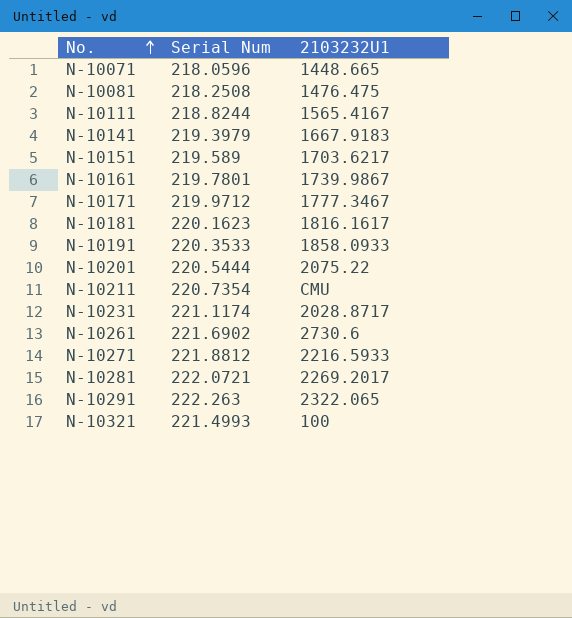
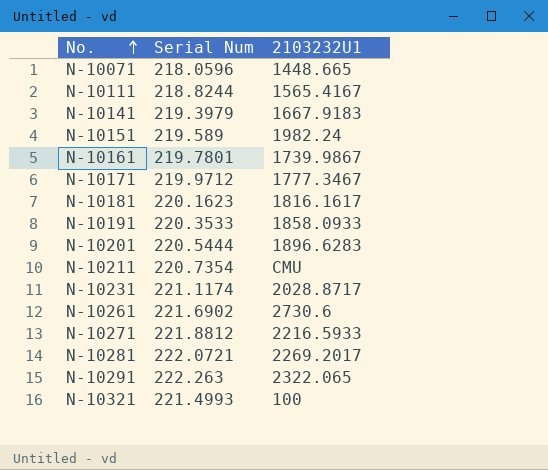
row N-10081: 218.2508 | 1476.475 -> none
N-10151 | 2103232U1: 1703.6217 -> 1982.24
N-10201 | 2103232U1: 2075.22 -> 1896.6283

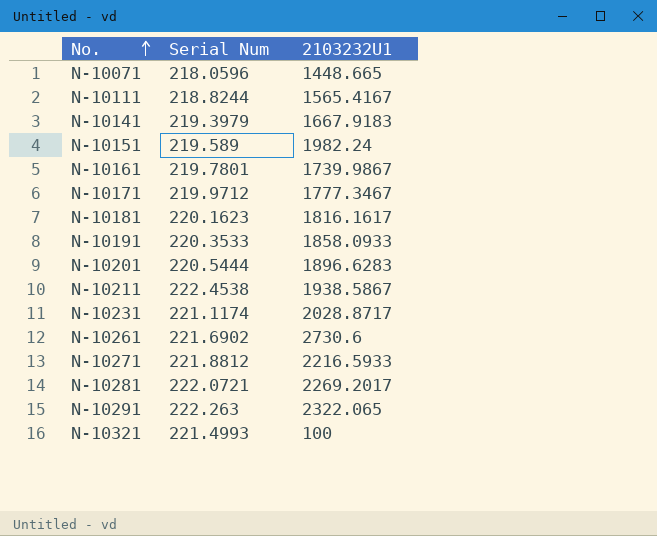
N-10211 | Serial Num: 220.7354 -> 222.4538
N-10211 | 2103232U1: CMU -> 1938.5867

